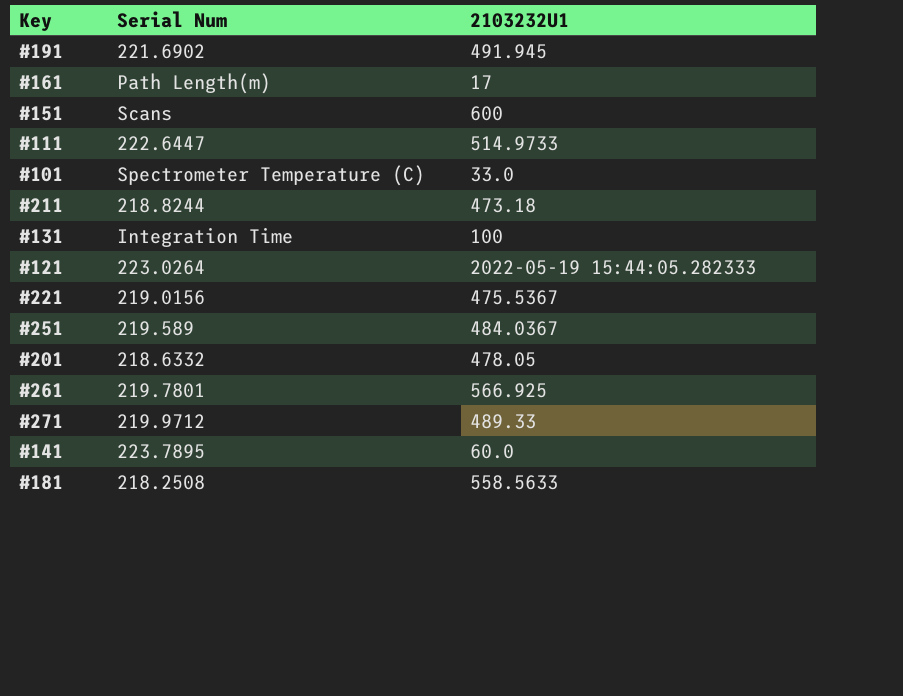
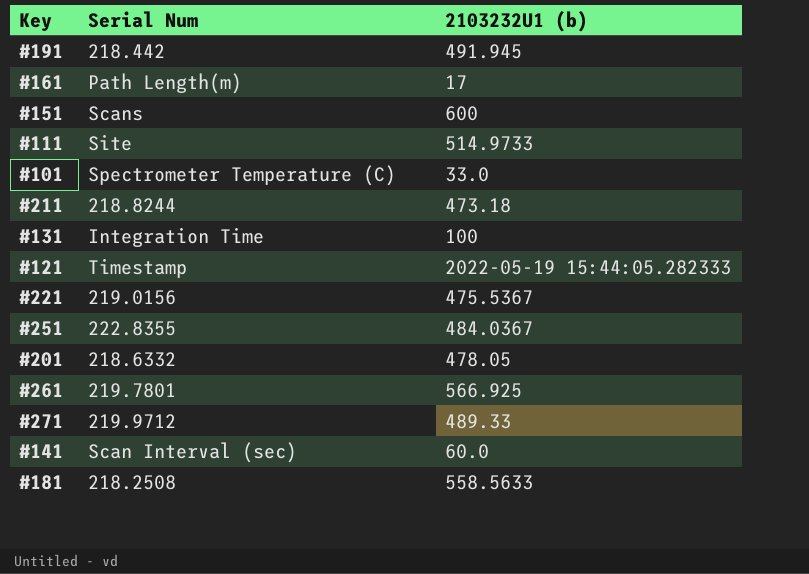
column name: 2103232U1 -> 2103232U1 (b)
#191 | Serial Num: 221.6902 -> 218.442
#111 | Serial Num: 222.6447 -> Site
#121 | Serial Num: 223.0264 -> Timestamp
#251 | Serial Num: 219.589 -> 222.8355
#141 | Serial Num: 223.7895 -> Scan Interval (sec)

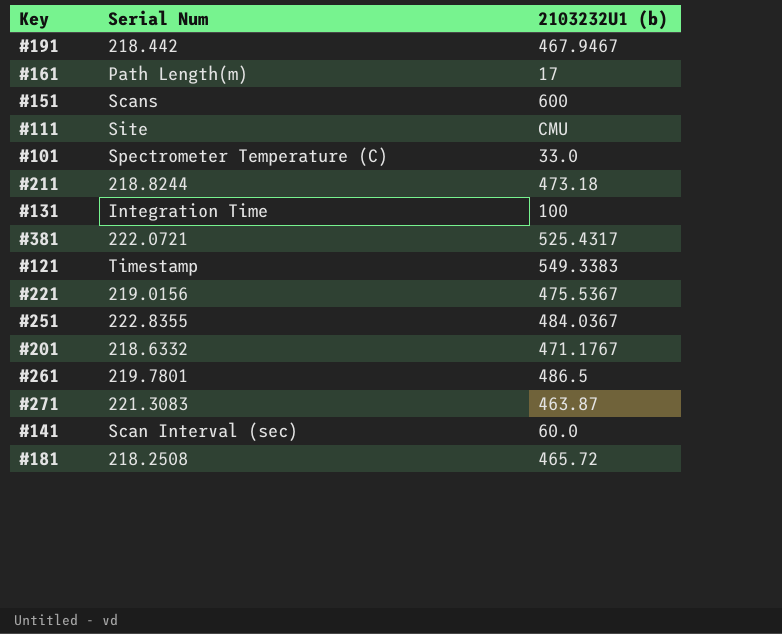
#191 | 2103232U1 (b): 491.945 -> 467.9467
#111 | 2103232U1 (b): 514.9733 -> CMU
row #381: none -> 222.0721 | 525.4317
#121 | 2103232U1 (b): 2022-05-19 15:44:05.282333 -> 549.3383
#201 | 2103232U1 (b): 478.05 -> 471.1767
#261 | 2103232U1 (b): 566.925 -> 486.5
#271 | Serial Num: 219.9712 -> 221.3083
#271 | 2103232U1 (b): 489.33 -> 463.87
#181 | 2103232U1 (b): 558.5633 -> 465.72

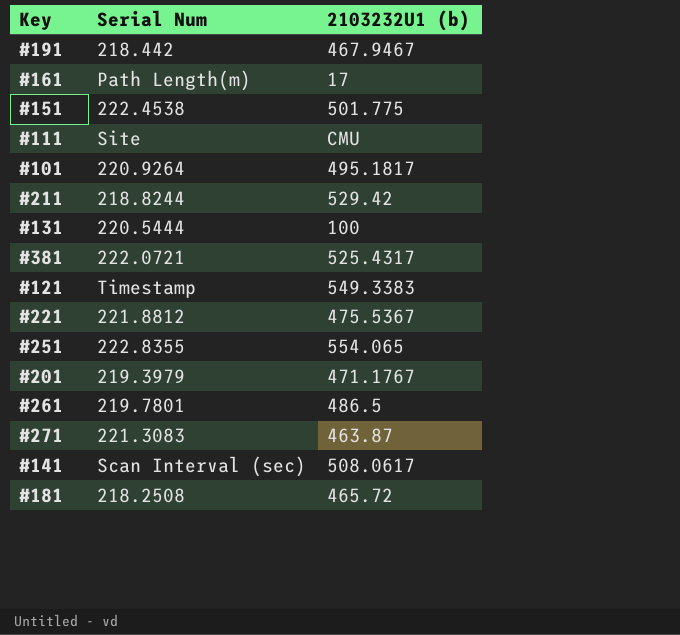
#151 | Serial Num: Scans -> 222.4538
#151 | 2103232U1 (b): 600 -> 501.775
#101 | Serial Num: Spectrometer Temperature (C) -> 220.9264
#101 | 2103232U1 (b): 33.0 -> 495.1817
#211 | 2103232U1 (b): 473.18 -> 529.42
#131 | Serial Num: Integration Time -> 220.5444
#221 | Serial Num: 219.0156 -> 221.8812
#251 | 2103232U1 (b): 484.0367 -> 554.065
#201 | Serial Num: 218.6332 -> 219.3979
#141 | 2103232U1 (b): 60.0 -> 508.0617

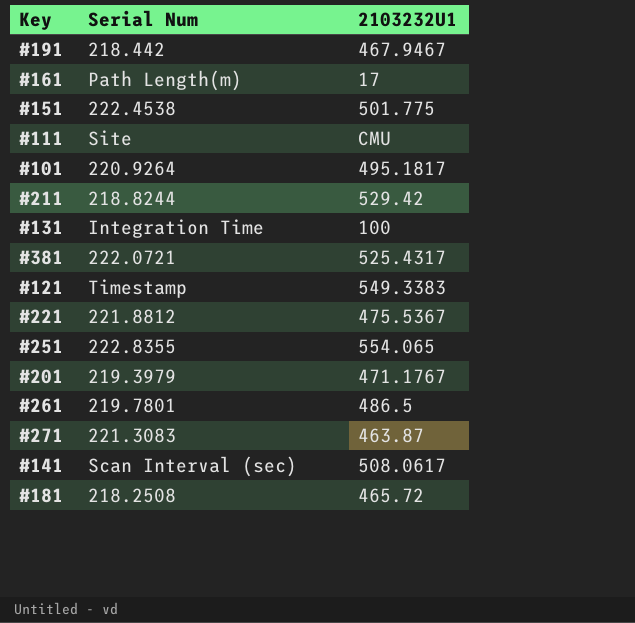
column name: 2103232U1 (b) -> 2103232U1
#131 | Serial Num: 220.5444 -> Integration Time

